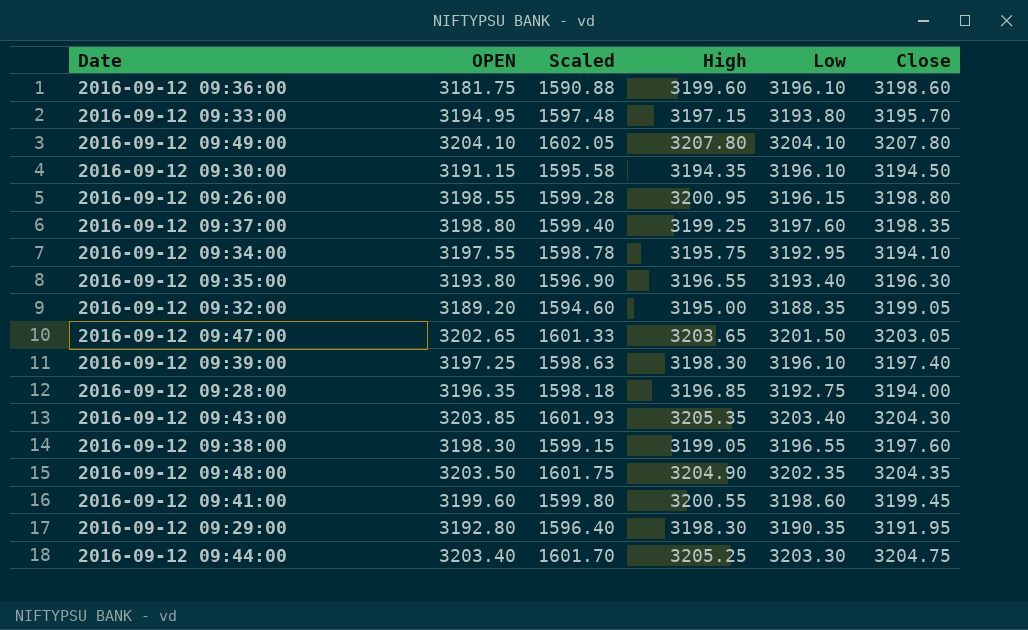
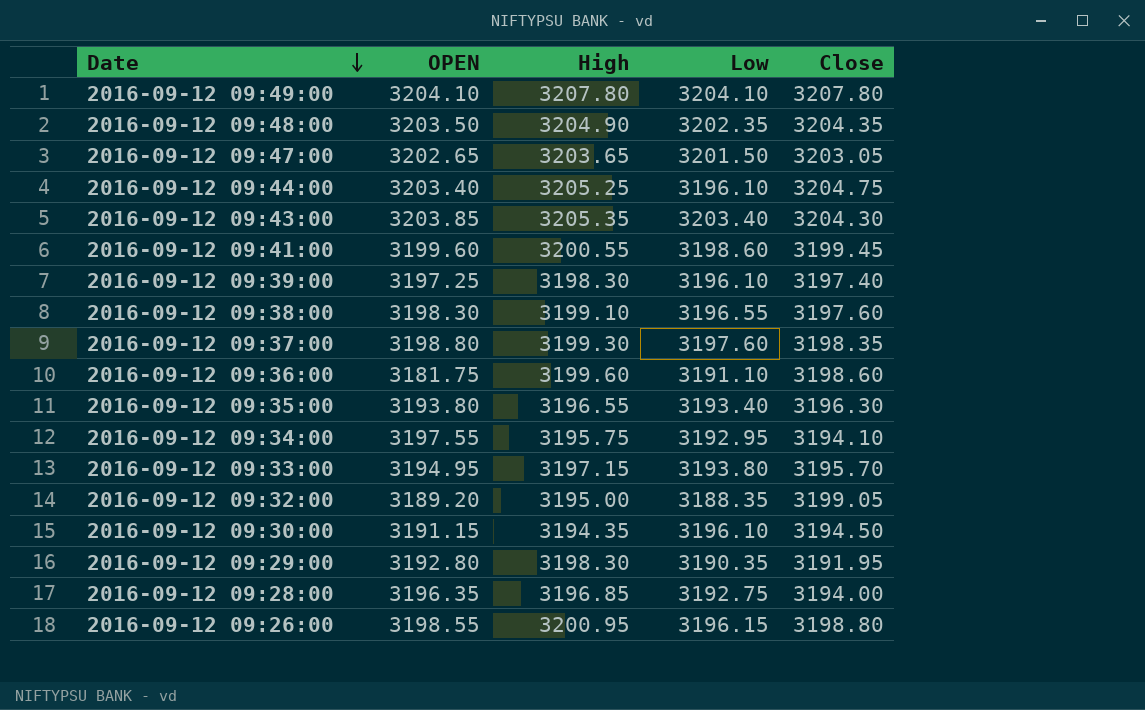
row order: none -> Date descending
column Scaled | formula: [OPEN] * 0.5 -> none
2016-09-12 09:44:00 | Low: 3203.30 -> 3196.10
2016-09-12 09:38:00 | High: 3199.05 -> 3199.10
2016-09-12 09:37:00 | High: 3199.25 -> 3199.30
2016-09-12 09:36:00 | Low: 3196.10 -> 3191.10

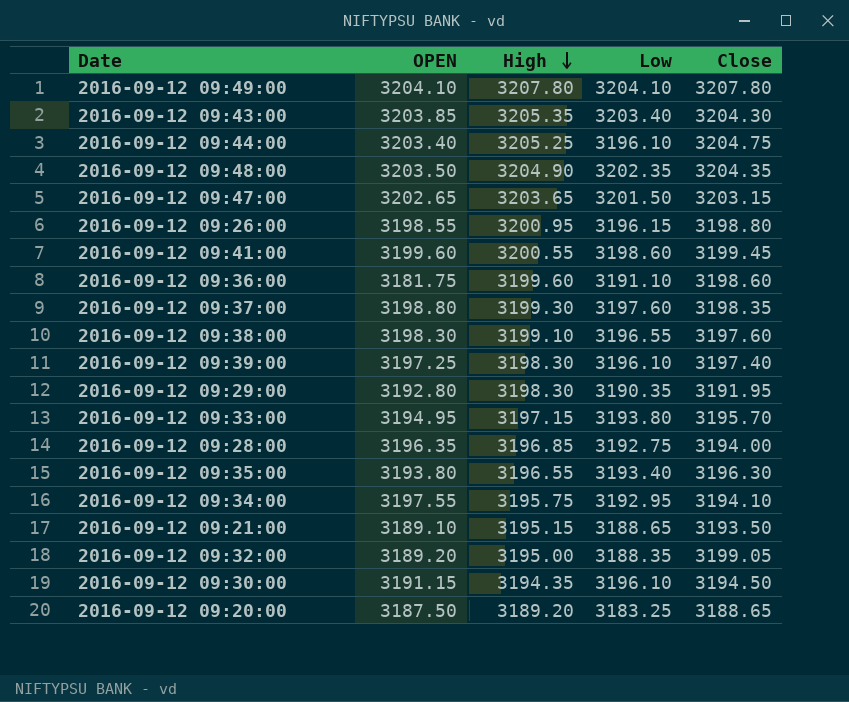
row order: Date descending -> High descending
2016-09-12 09:47:00 | Close: 3203.05 -> 3203.15
row 2016-09-12 09:21:00: none -> 3189.10 | 3195.15 | 3188.65 | 3193.50
row 2016-09-12 09:20:00: none -> 3187.50 | 3189.20 | 3183.25 | 3188.65

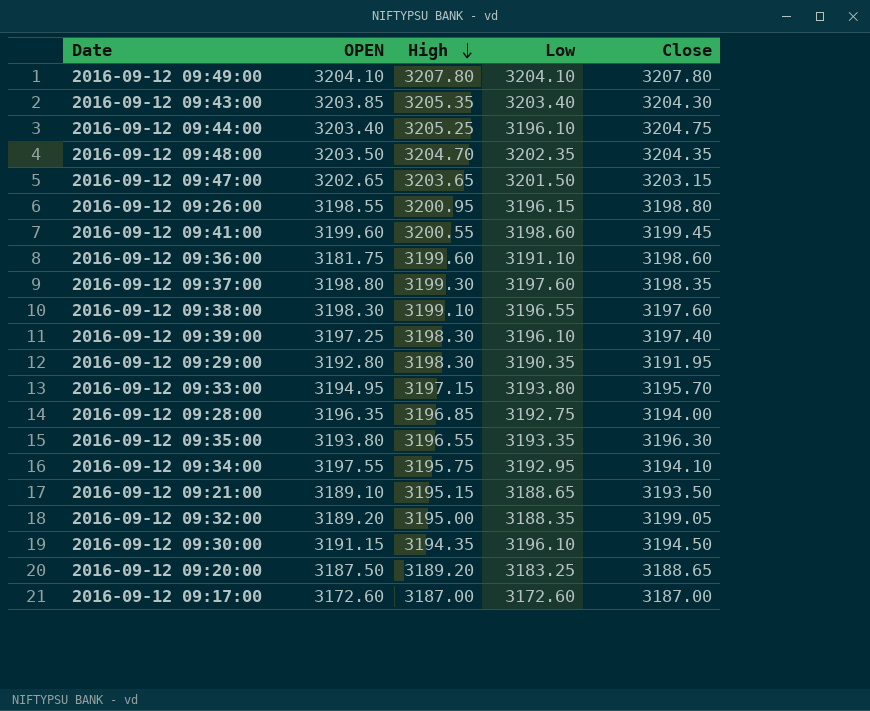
2016-09-12 09:48:00 | High: 3204.90 -> 3204.70
2016-09-12 09:35:00 | Low: 3193.40 -> 3193.35
row 2016-09-12 09:17:00: none -> 3172.60 | 3187.00 | 3172.60 | 3187.00

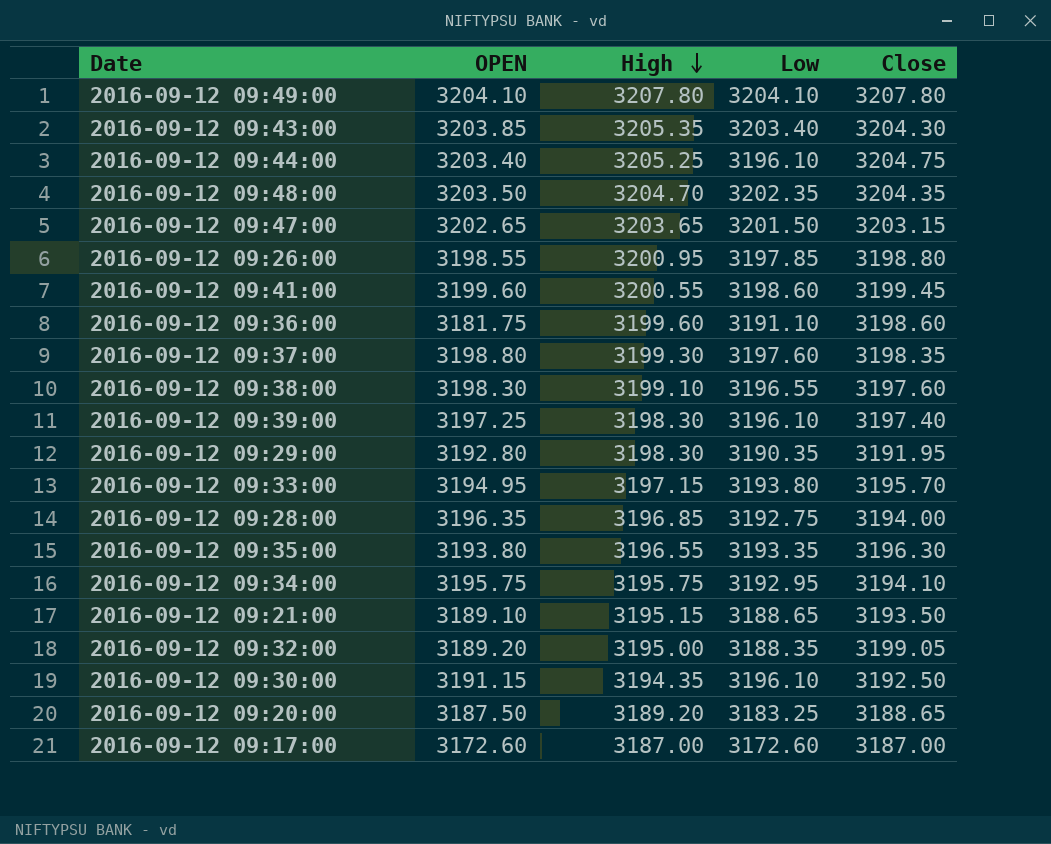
2016-09-12 09:26:00 | Low: 3196.15 -> 3197.85
2016-09-12 09:34:00 | OPEN: 3197.55 -> 3195.75
2016-09-12 09:30:00 | Close: 3194.50 -> 3192.50

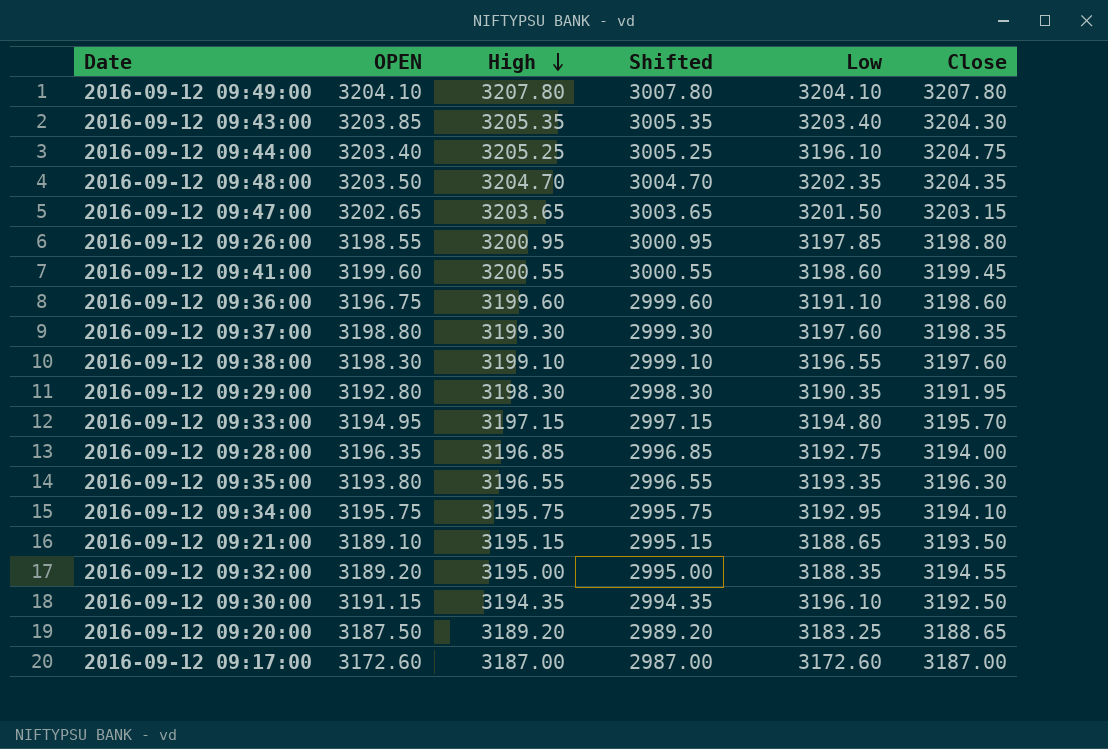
column Shifted | formula: none -> [High] - 200
row 2016-09-12 09:39:00: 3197.25 | 3198.30 | 3196.10 | 3197.40 -> none
2016-09-12 09:36:00 | OPEN: 3181.75 -> 3196.75
2016-09-12 09:33:00 | Low: 3193.80 -> 3194.80
2016-09-12 09:32:00 | Close: 3199.05 -> 3194.55

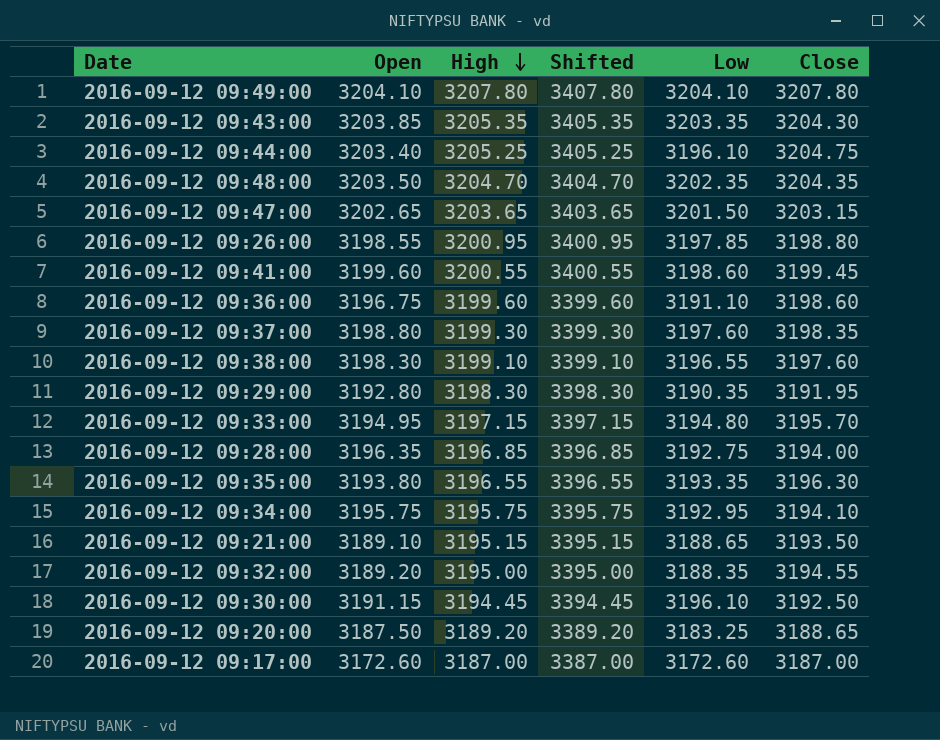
column name: OPEN -> Open
column Shifted | formula: [High] - 200 -> [High] + 200
2016-09-12 09:43:00 | Low: 3203.40 -> 3203.35
2016-09-12 09:30:00 | High: 3194.35 -> 3194.45

